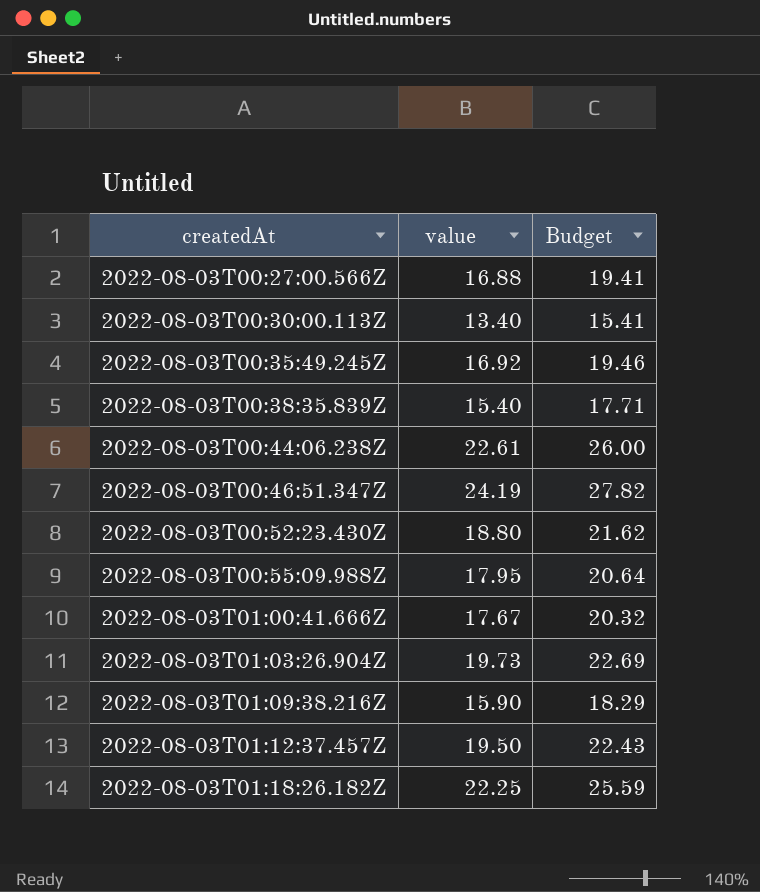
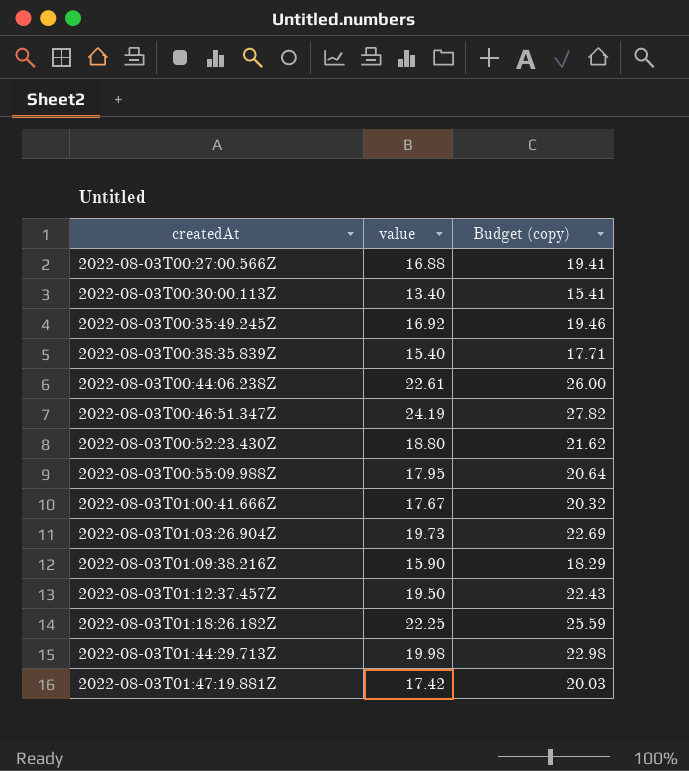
column name: Budget -> Budget (copy)
row 2022-08-03T01:44:29.713Z: none -> 19.98 | 22.98
row 2022-08-03T01:47:19.881Z: none -> 17.42 | 20.03

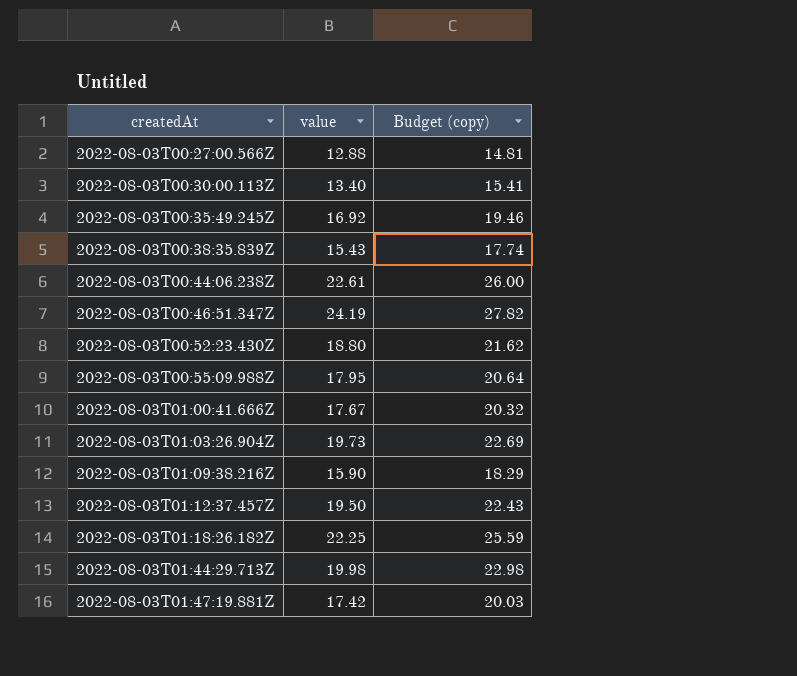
2022-08-03T00:27:00.566Z | value: 16.88 -> 12.88
2022-08-03T00:27:00.566Z | Budget (copy): 19.41 -> 14.81
2022-08-03T00:38:35.839Z | value: 15.40 -> 15.43
2022-08-03T00:38:35.839Z | Budget (copy): 17.71 -> 17.74

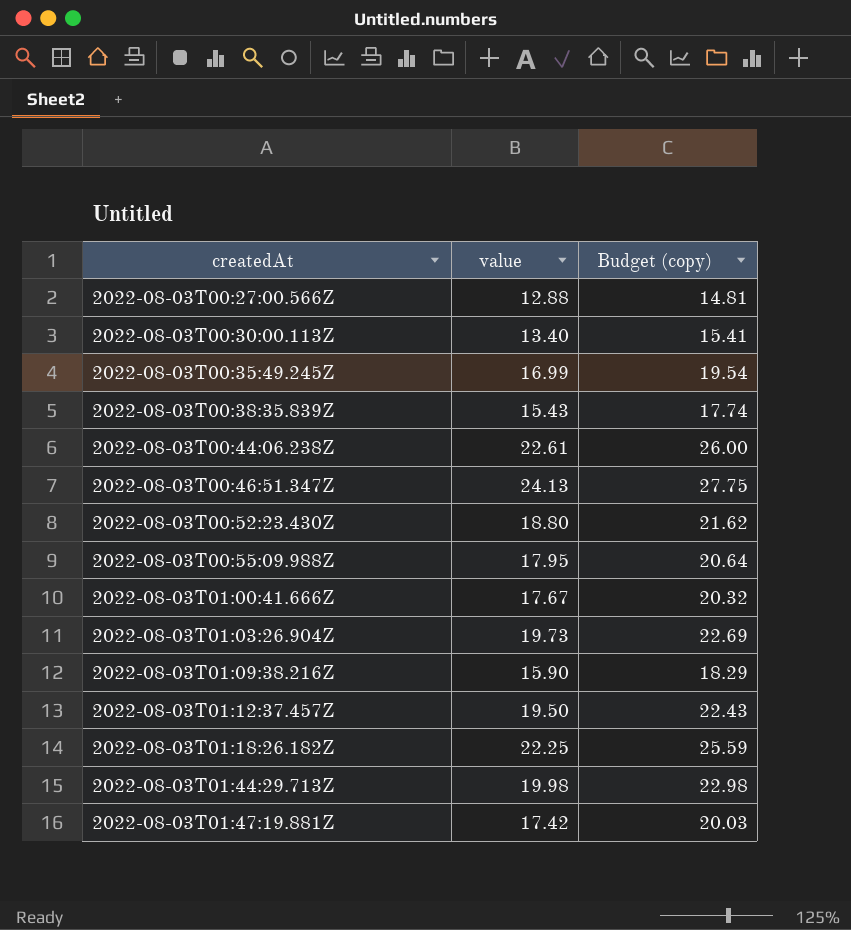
2022-08-03T00:35:49.245Z | value: 16.92 -> 16.99
2022-08-03T00:35:49.245Z | Budget (copy): 19.46 -> 19.54
2022-08-03T00:46:51.347Z | value: 24.19 -> 24.13
2022-08-03T00:46:51.347Z | Budget (copy): 27.82 -> 27.75

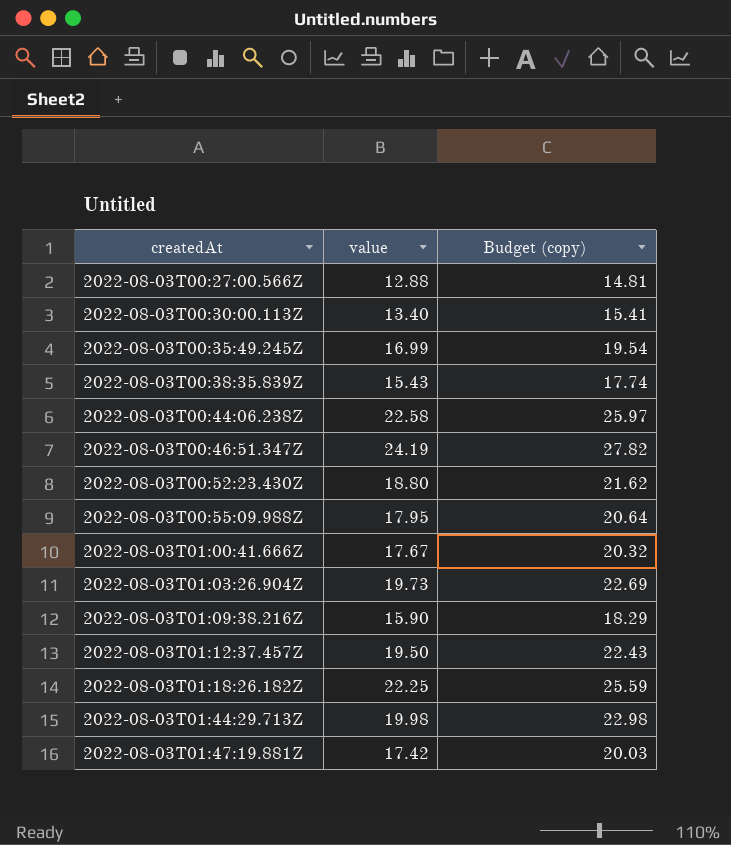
2022-08-03T00:44:06.238Z | value: 22.61 -> 22.58
2022-08-03T00:44:06.238Z | Budget (copy): 26.00 -> 25.97
2022-08-03T00:46:51.347Z | value: 24.13 -> 24.19
2022-08-03T00:46:51.347Z | Budget (copy): 27.75 -> 27.82

